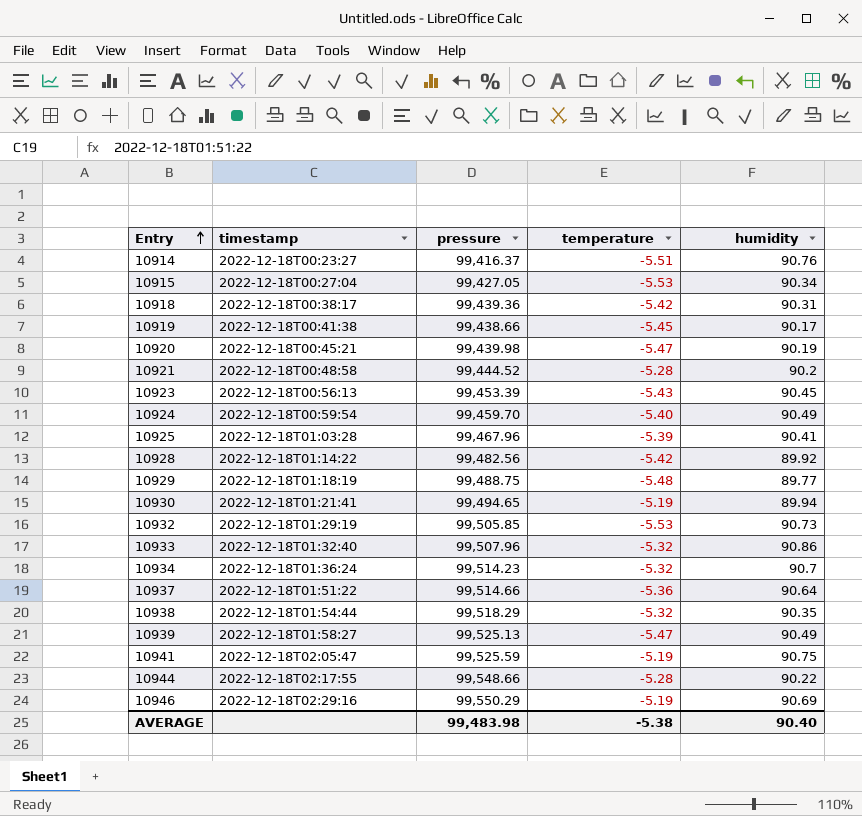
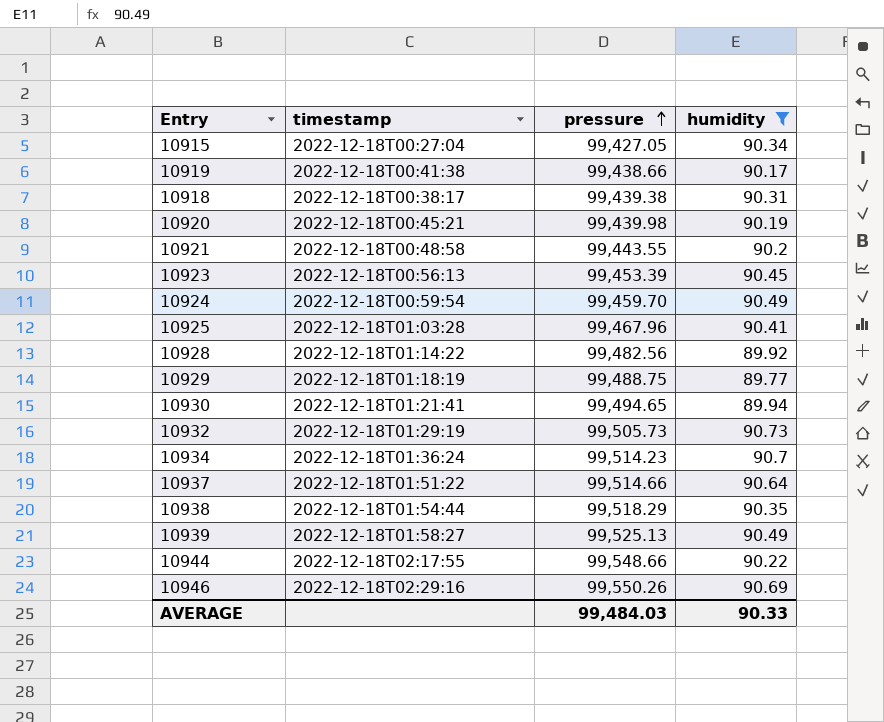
filter: none -> humidity <= 90.73
row order: Entry ascending -> pressure ascending
column temperature | position: 4 -> none
10918 | pressure: 99,439.36 -> 99,439.38
10921 | pressure: 99,444.52 -> 99,443.55
10932 | pressure: 99,505.85 -> 99,505.73
10946 | pressure: 99,550.29 -> 99,550.26
AVERAGE | pressure: 99,483.98 -> 99,484.03
AVERAGE | humidity: 90.40 -> 90.33

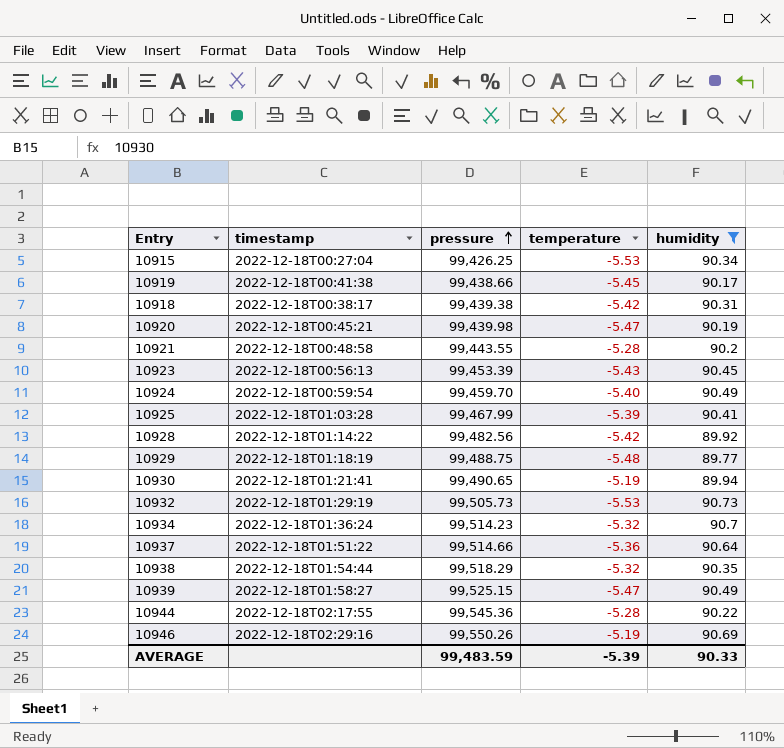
column temperature | position: none -> 4
10915 | pressure: 99,427.05 -> 99,426.25
10925 | pressure: 99,467.96 -> 99,467.99
10930 | pressure: 99,494.65 -> 99,490.65
10939 | pressure: 99,525.13 -> 99,525.15
10944 | pressure: 99,548.66 -> 99,545.36
AVERAGE | pressure: 99,484.03 -> 99,483.59

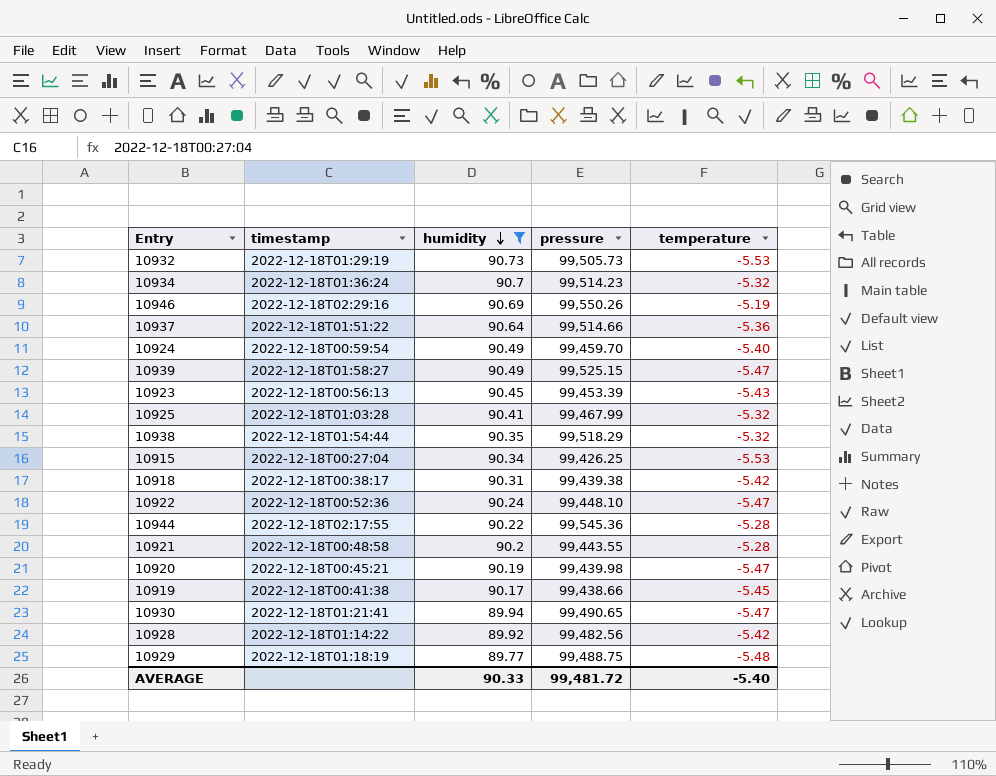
row order: pressure ascending -> humidity descending
column humidity | position: 5 -> 3
10925 | temperature: -5.39 -> -5.32
row 10922: none -> 2022-12-18T00:52:36 | 90.24 | 99,448.10 | -5.47
10930 | temperature: -5.19 -> -5.47
AVERAGE | pressure: 99,483.59 -> 99,481.72
AVERAGE | temperature: -5.39 -> -5.40

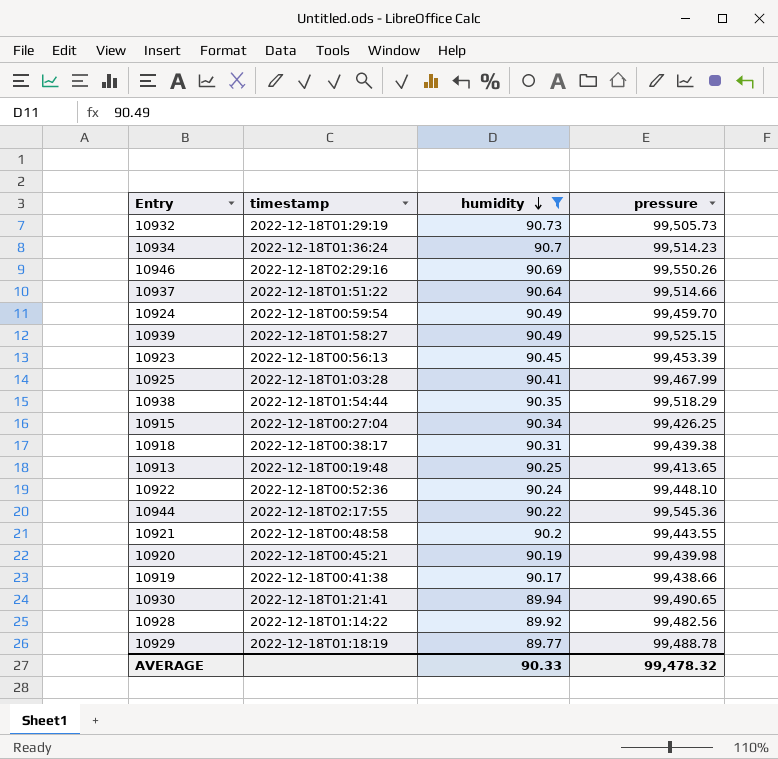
column temperature | position: 5 -> none
row 10913: none -> 2022-12-18T00:19:48 | 90.25 | 99,413.65
10929 | pressure: 99,488.75 -> 99,488.78
AVERAGE | pressure: 99,481.72 -> 99,478.32

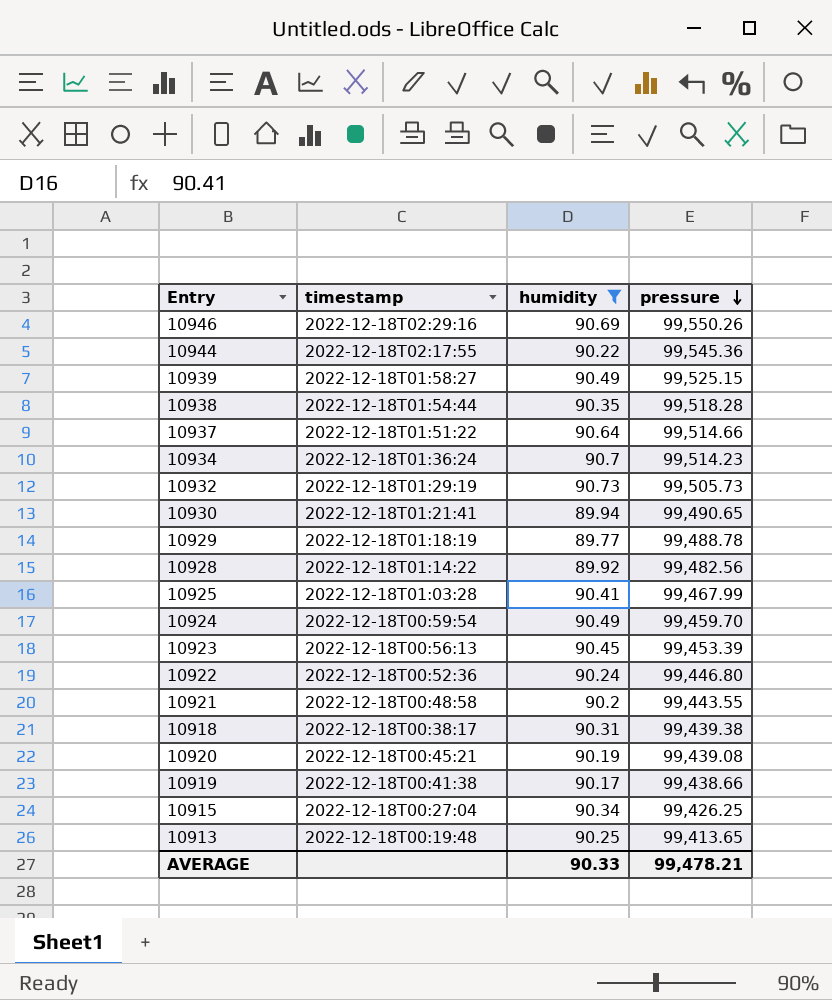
row order: humidity descending -> pressure descending
10938 | pressure: 99,518.29 -> 99,518.28
10922 | pressure: 99,448.10 -> 99,446.80
10920 | pressure: 99,439.98 -> 99,439.08
AVERAGE | pressure: 99,478.32 -> 99,478.21

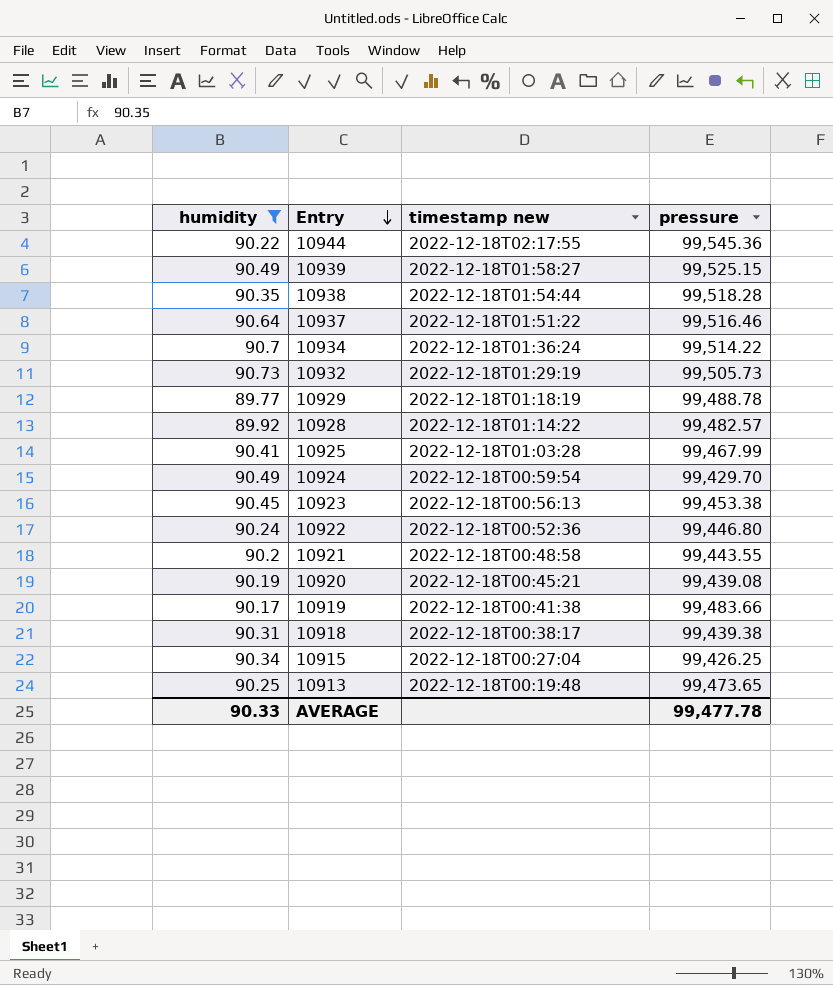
row order: pressure descending -> Entry descending
column humidity | position: 3 -> 1
column name: timestamp -> timestamp new
row 10946: 2022-12-18T02:29:16 | 90.69 | 99,550.26 -> none
row 10930: 2022-12-18T01:21:41 | 89.94 | 99,490.65 -> none
10937 | pressure: 99,514.66 -> 99,516.46
10934 | pressure: 99,514.23 -> 99,514.22
10928 | pressure: 99,482.56 -> 99,482.57
10924 | pressure: 99,459.70 -> 99,429.70
10923 | pressure: 99,453.39 -> 99,453.38
10919 | pressure: 99,438.66 -> 99,483.66
10913 | pressure: 99,413.65 -> 99,473.65
AVERAGE | pressure: 99,478.21 -> 99,477.78

